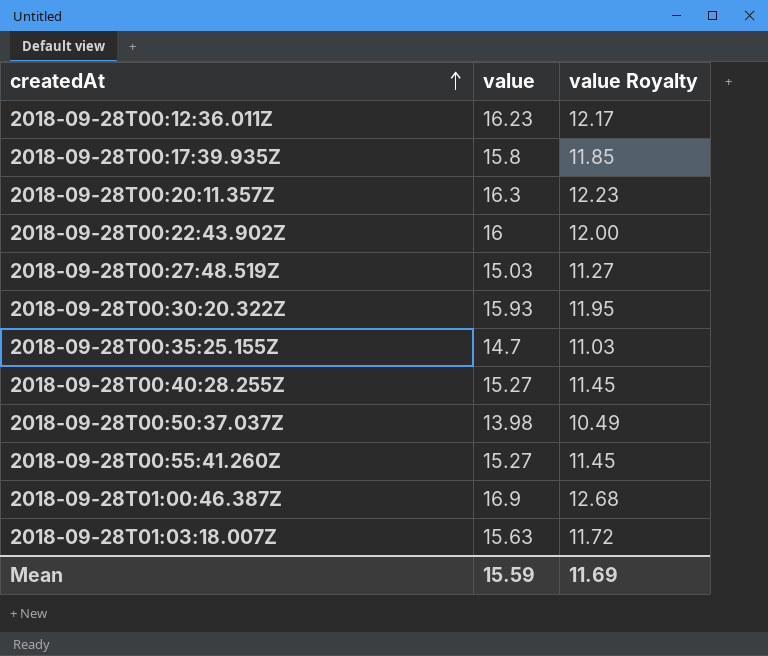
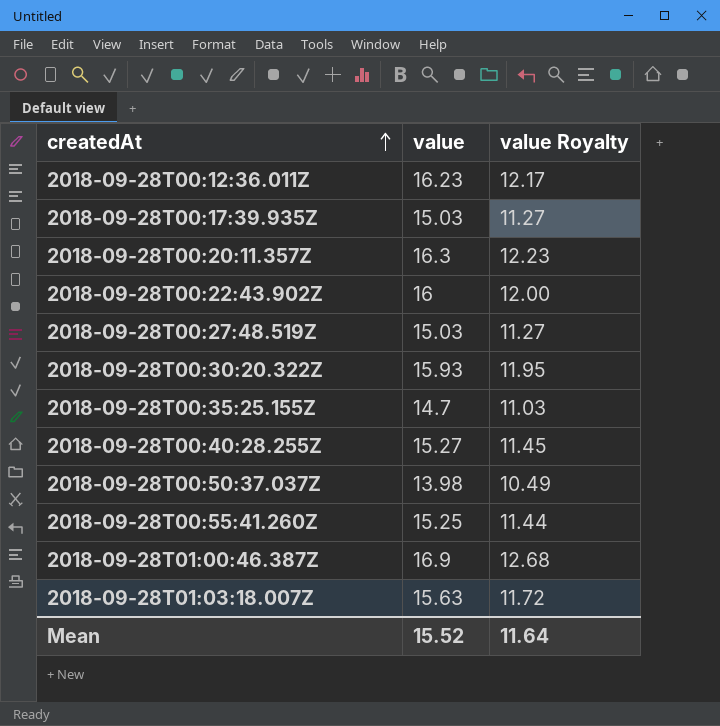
2018-09-28T00:17:39.935Z | value: 15.8 -> 15.03
2018-09-28T00:17:39.935Z | value Royalty: 11.85 -> 11.27
2018-09-28T00:55:41.260Z | value: 15.27 -> 15.25
2018-09-28T00:55:41.260Z | value Royalty: 11.45 -> 11.44
Mean | value: 15.59 -> 15.52
Mean | value Royalty: 11.69 -> 11.64

